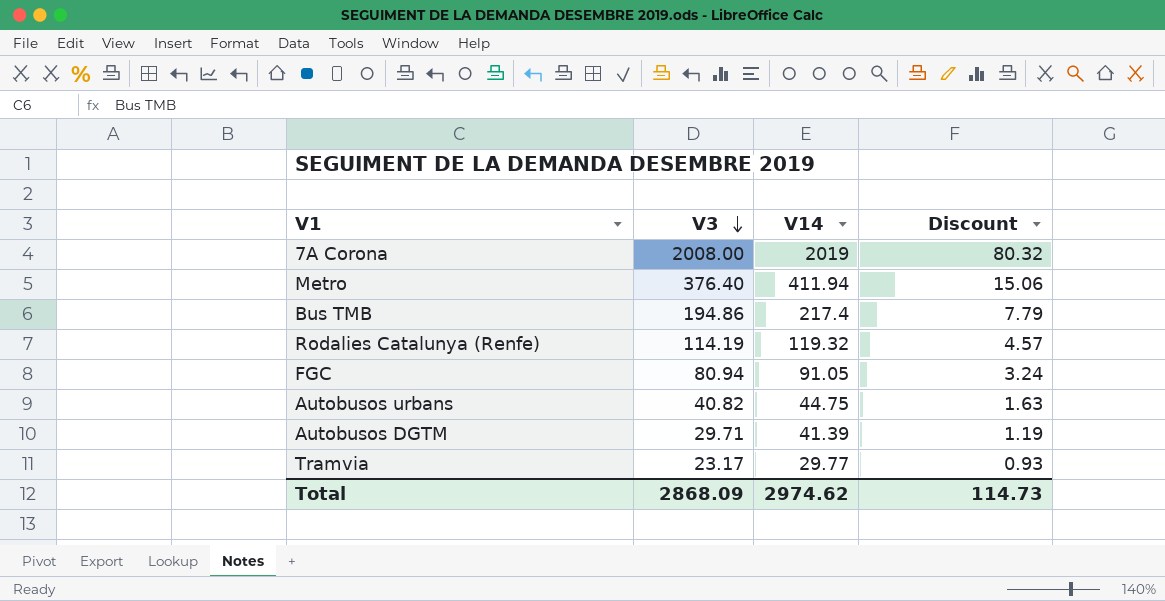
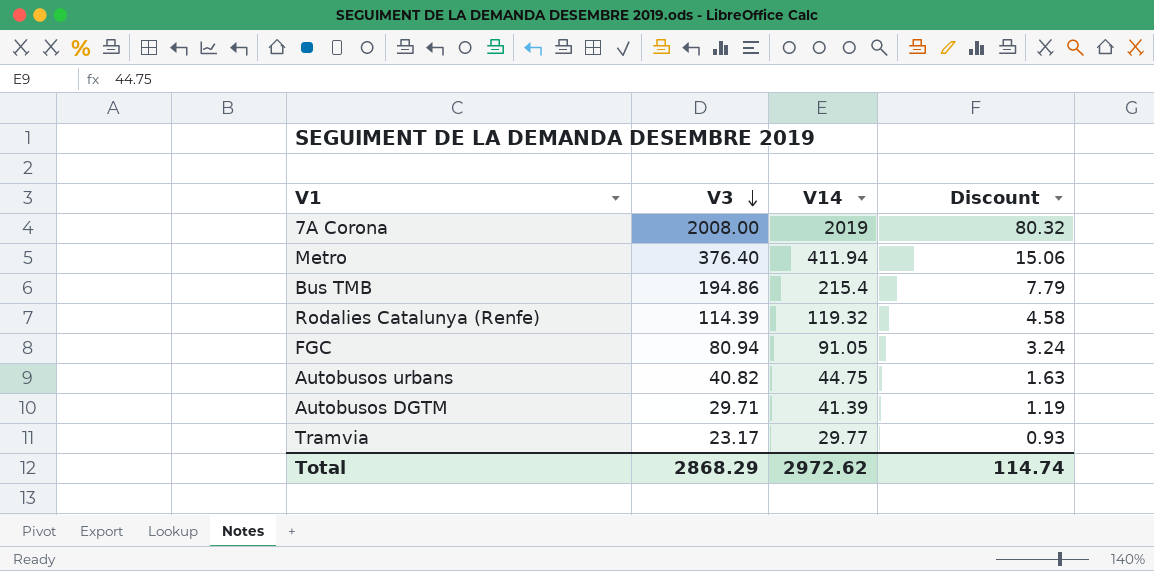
Bus TMB | V14: 217.4 -> 215.4
Rodalies Catalunya (Renfe) | V3: 114.19 -> 114.39
Rodalies Catalunya (Renfe) | Discount: 4.57 -> 4.58
Total | V3: 2868.09 -> 2868.29
Total | V14: 2974.62 -> 2972.62
Total | Discount: 114.73 -> 114.74

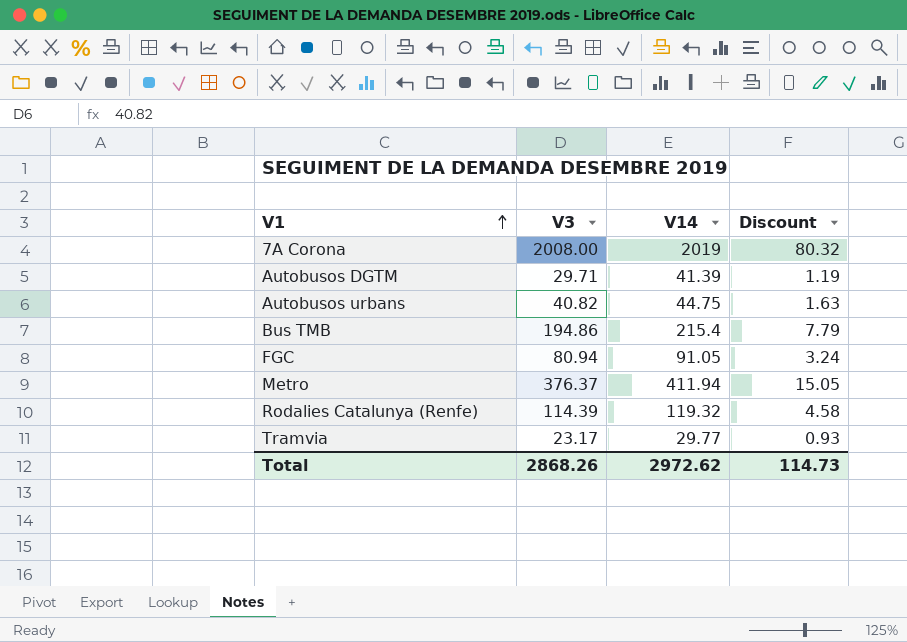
row order: V3 descending -> V1 ascending
Metro | V3: 376.40 -> 376.37
Metro | Discount: 15.06 -> 15.05
Total | V3: 2868.29 -> 2868.26
Total | Discount: 114.74 -> 114.73

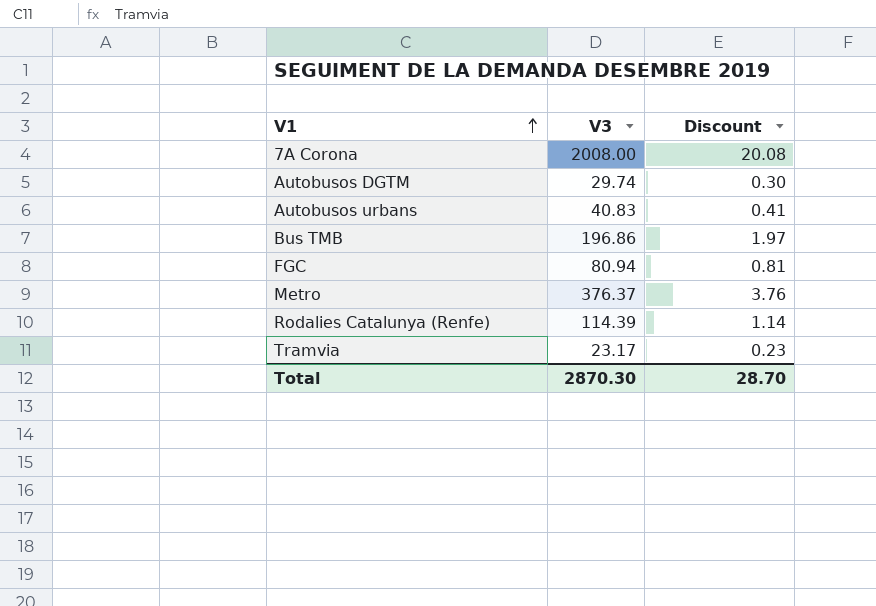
column V14 | position: 3 -> none
column Discount | formula: [V3] * 0.04 -> [V3] * 0.01
Autobusos DGTM | V3: 29.71 -> 29.74
Autobusos urbans | V3: 40.82 -> 40.83
Bus TMB | V3: 194.86 -> 196.86
Total | V3: 2868.26 -> 2870.30
Total | Discount: 114.73 -> 28.70

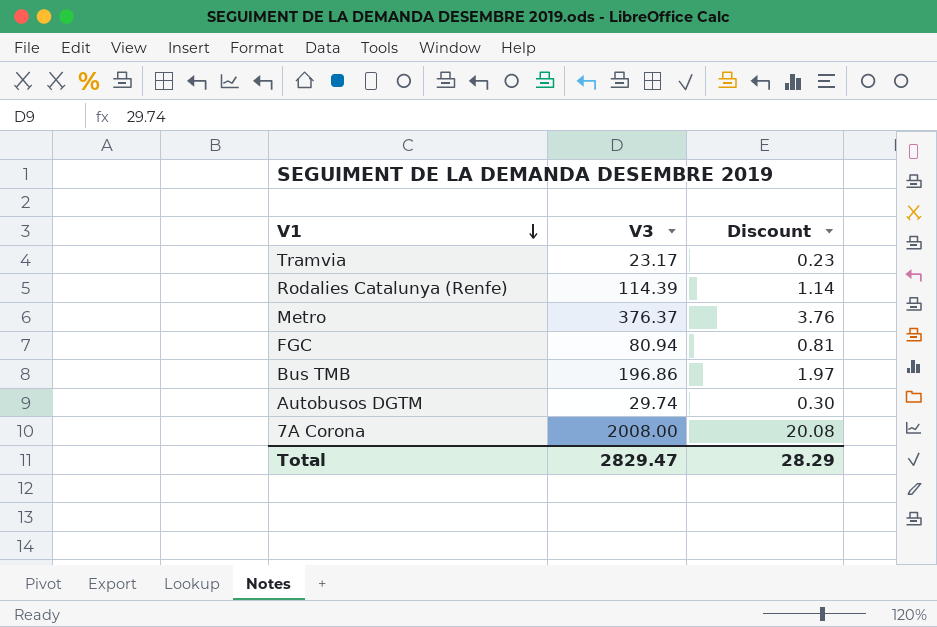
row order: V1 ascending -> V1 descending
row Autobusos urbans: 40.83 | 0.41 -> none
Total | V3: 2870.30 -> 2829.47
Total | Discount: 28.70 -> 28.29

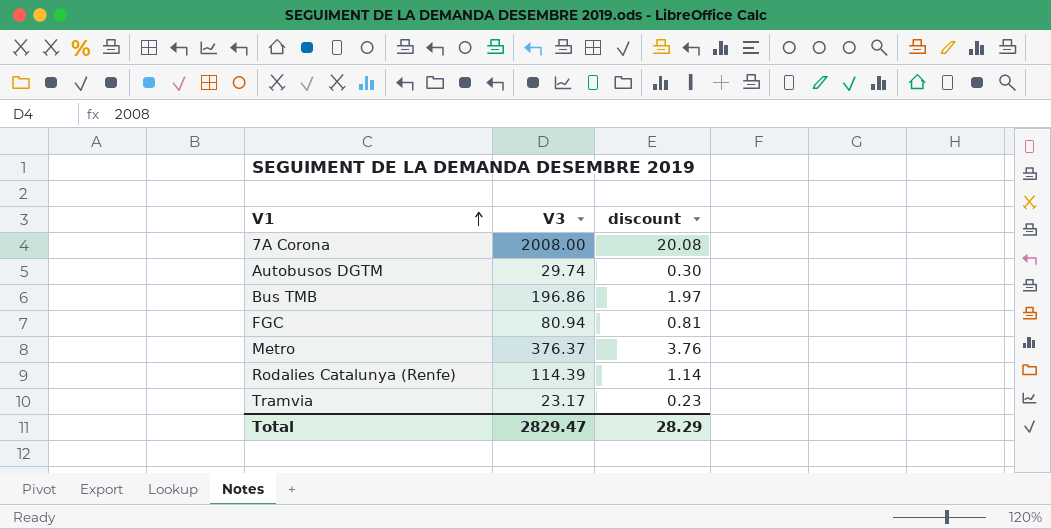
row order: V1 descending -> V1 ascending
column name: Discount -> discount

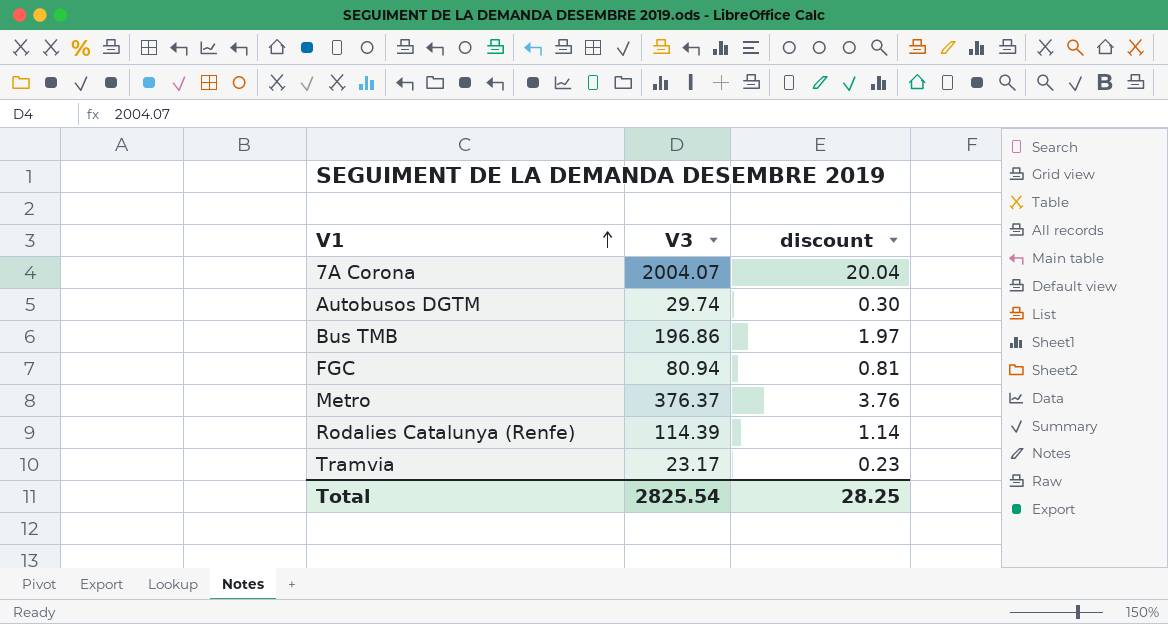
7A Corona | V3: 2008.00 -> 2004.07
7A Corona | discount: 20.08 -> 20.04
Total | V3: 2829.47 -> 2825.54
Total | discount: 28.29 -> 28.25

